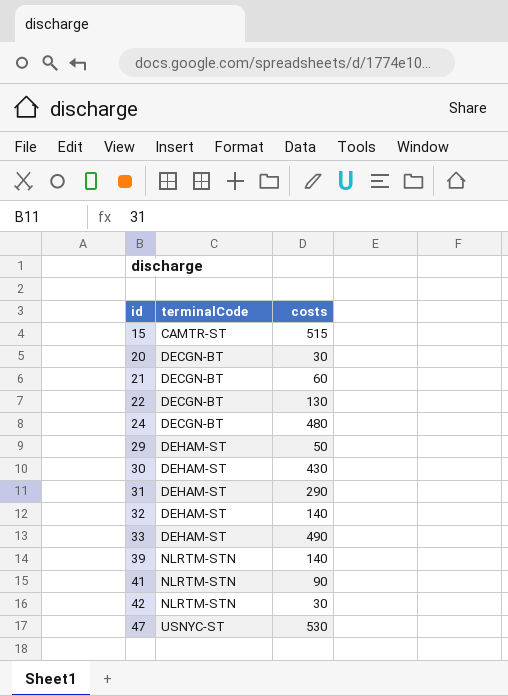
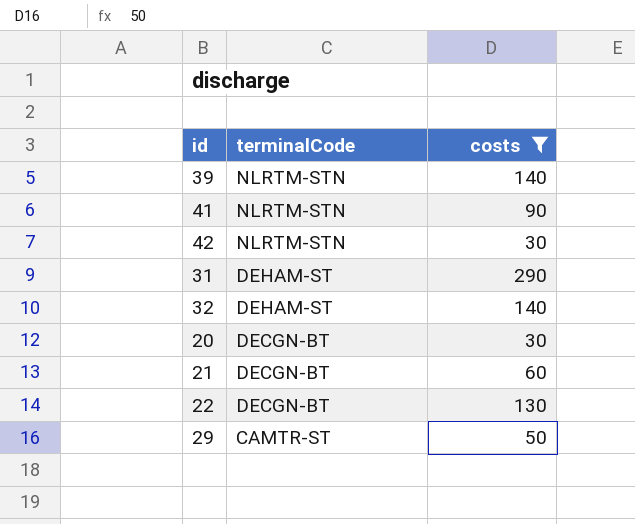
filter: none -> costs <= 290
row order: id ascending -> terminalCode descending
29 | terminalCode: DEHAM-ST -> CAMTR-ST

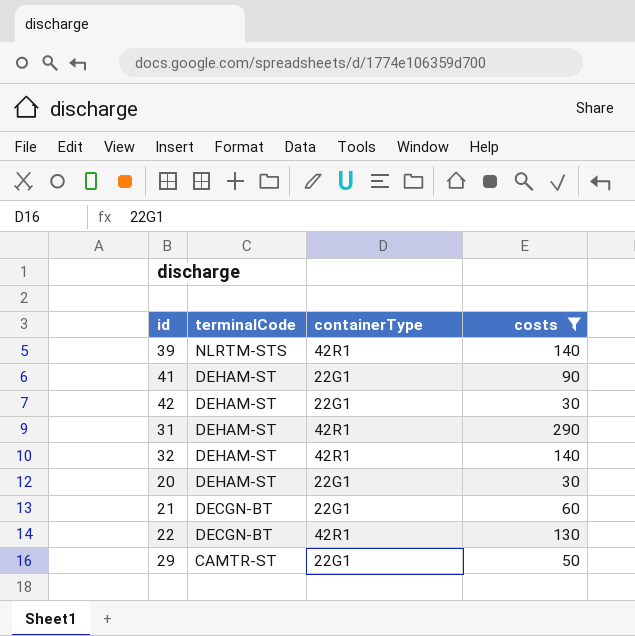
column containerType | position: none -> 3
39 | terminalCode: NLRTM-STN -> NLRTM-STS
41 | terminalCode: NLRTM-STN -> DEHAM-ST
42 | terminalCode: NLRTM-STN -> DEHAM-ST
20 | terminalCode: DECGN-BT -> DEHAM-ST

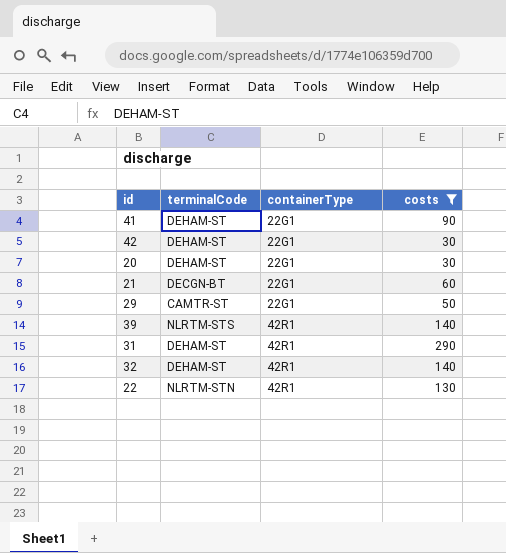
row order: terminalCode descending -> containerType ascending
22 | terminalCode: DECGN-BT -> NLRTM-STN

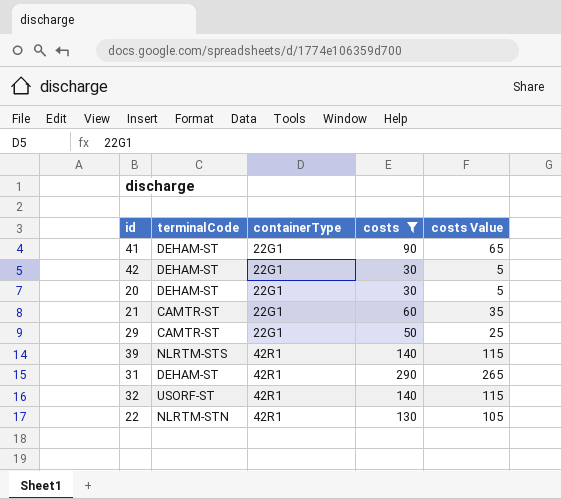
column costs Value | formula: none -> [costs] - 25
21 | terminalCode: DECGN-BT -> CAMTR-ST
32 | terminalCode: DEHAM-ST -> USORF-ST

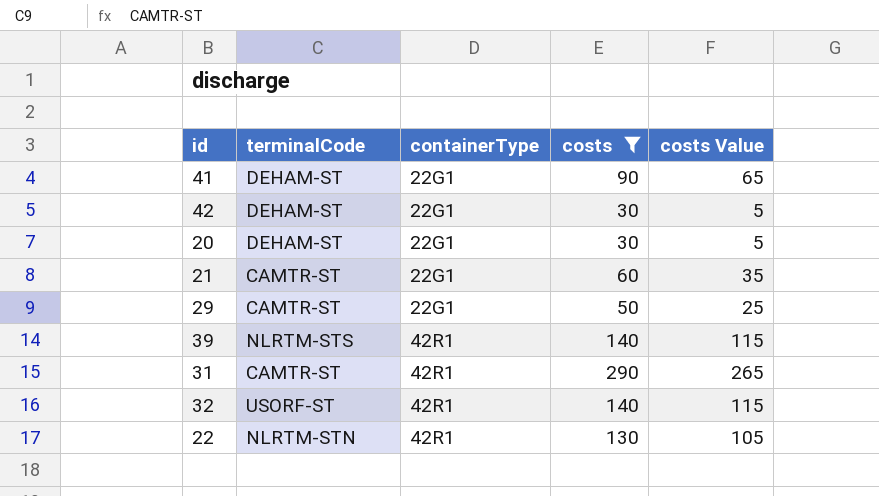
31 | terminalCode: DEHAM-ST -> CAMTR-ST

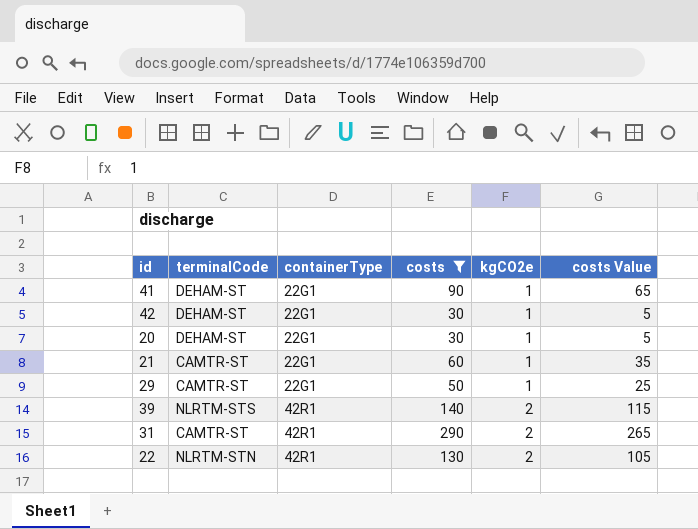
column kgCO2e | position: none -> 5
row 32: USORF-ST | 42R1 | 140 | 115 -> none

